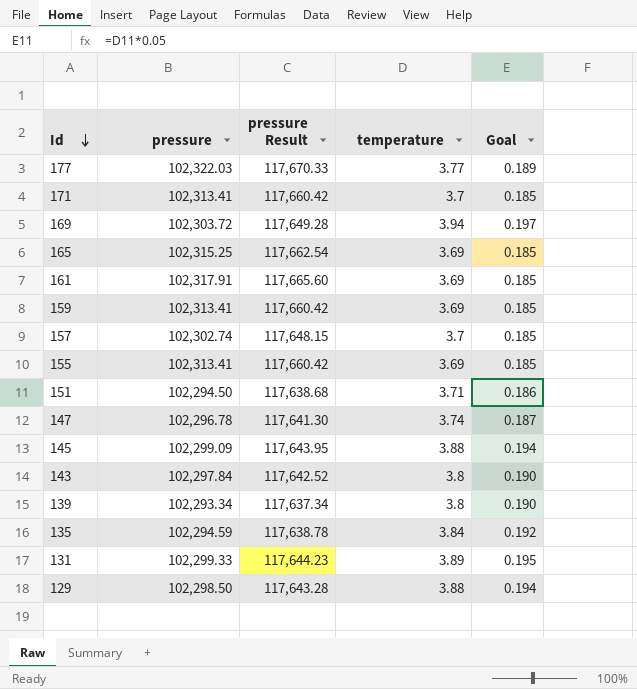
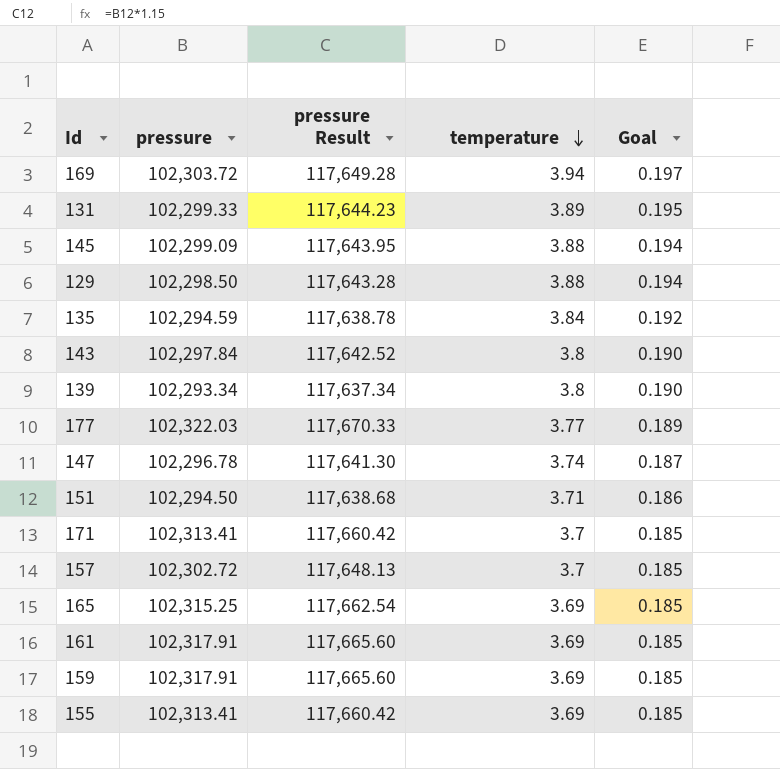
row order: Id descending -> temperature descending
157 | pressure: 102,302.74 -> 102,302.72
157 | pressure Result: 117,648.15 -> 117,648.13
159 | pressure: 102,313.41 -> 102,317.91
159 | pressure Result: 117,660.42 -> 117,665.60

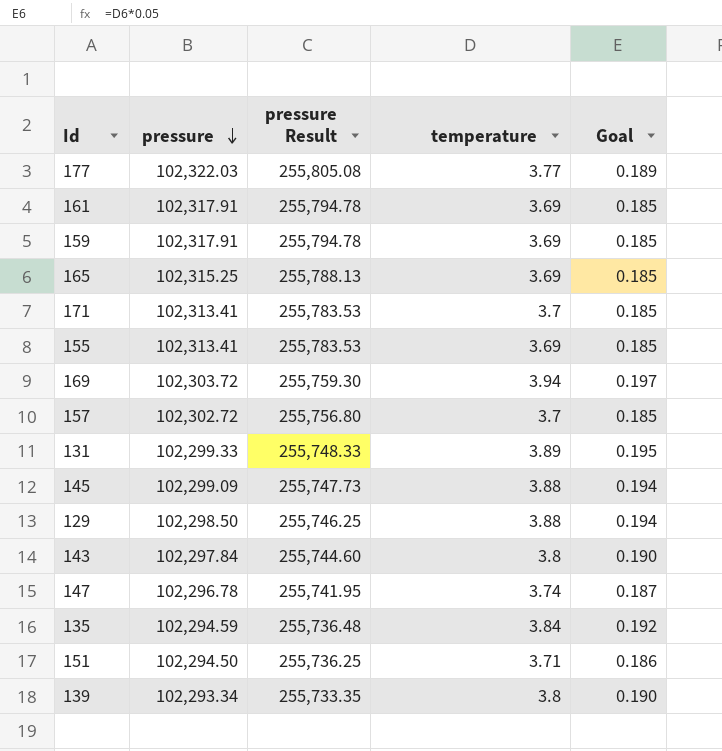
row order: temperature descending -> pressure descending
column pressure Result | formula: [pressure] * 1.15 -> [pressure] * 2.5

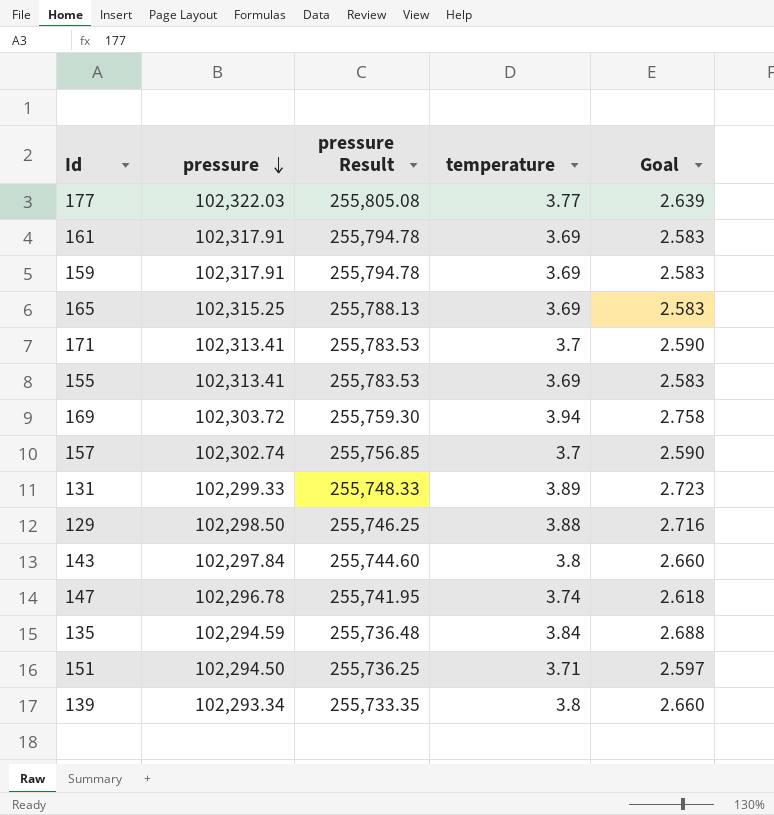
column Goal | formula: [temperature] * 0.05 -> [temperature] * 0.7
row 145: 102,299.09 | 255,747.73 | 3.88 | 0.194 -> none
157 | pressure: 102,302.72 -> 102,302.74
157 | pressure Result: 255,756.80 -> 255,756.85

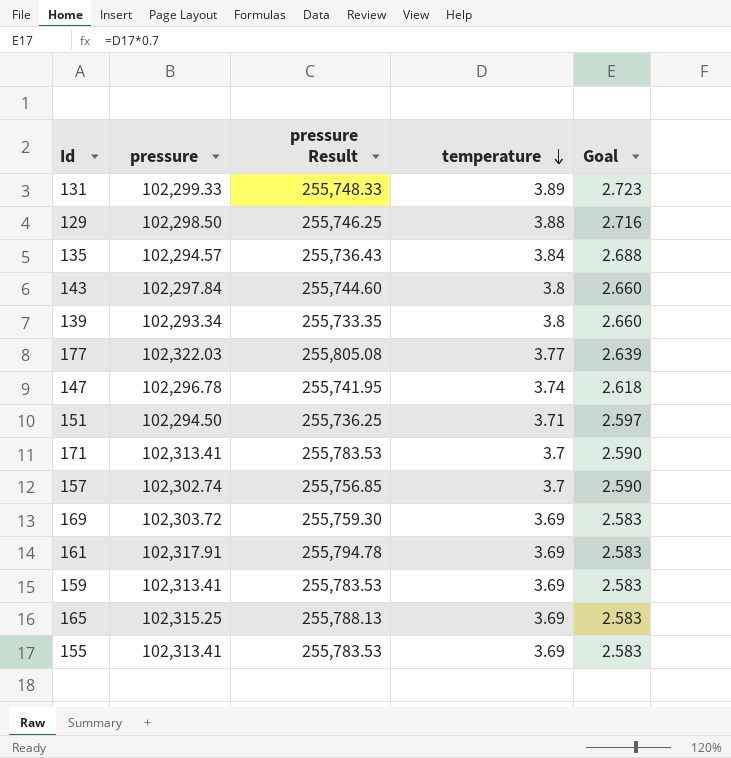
row order: pressure descending -> temperature descending
135 | pressure: 102,294.59 -> 102,294.57
135 | pressure Result: 255,736.48 -> 255,736.43
169 | temperature: 3.94 -> 3.69
169 | Goal: 2.758 -> 2.583
159 | pressure: 102,317.91 -> 102,313.41
159 | pressure Result: 255,794.78 -> 255,783.53

